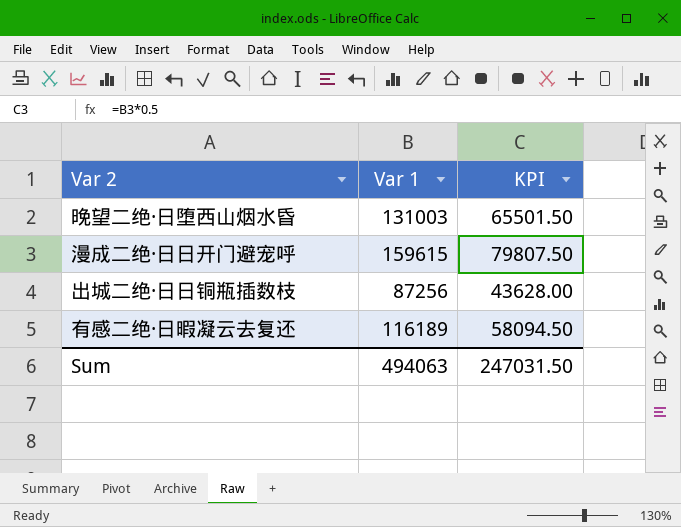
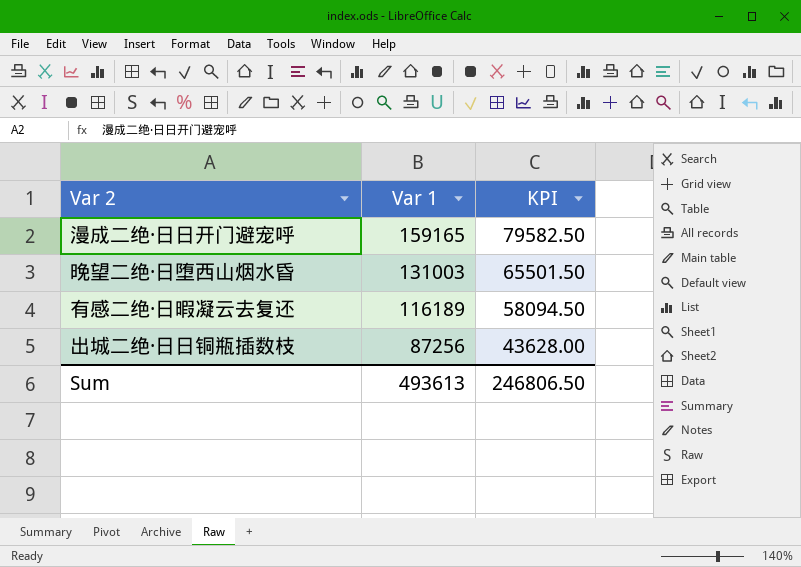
row order: none -> Var 1 descending
漫成二绝·日日开门避宠呼 | Var 1: 159615 -> 159165
漫成二绝·日日开门避宠呼 | KPI: 79807.50 -> 79582.50
Sum | Var 1: 494063 -> 493613
Sum | KPI: 247031.50 -> 246806.50

